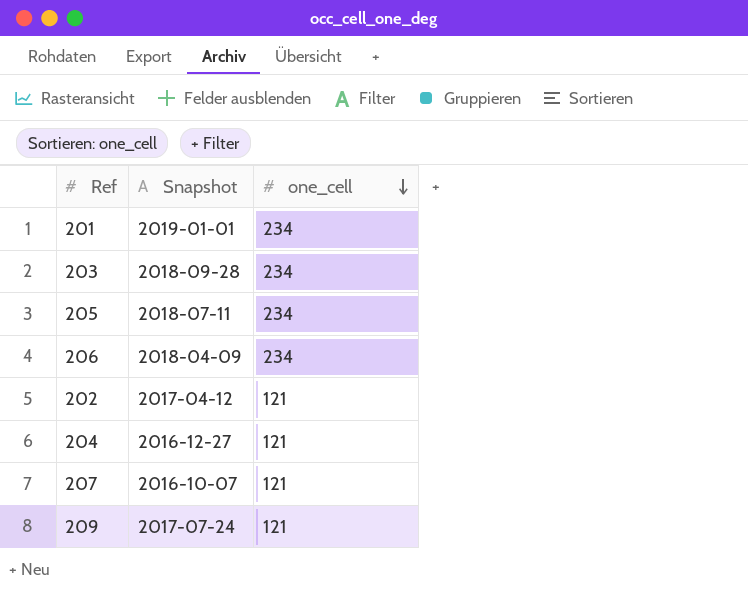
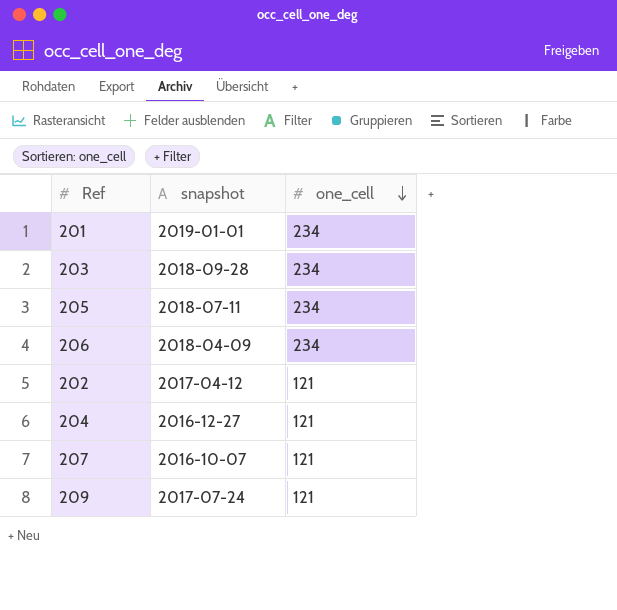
column name: Snapshot -> snapshot

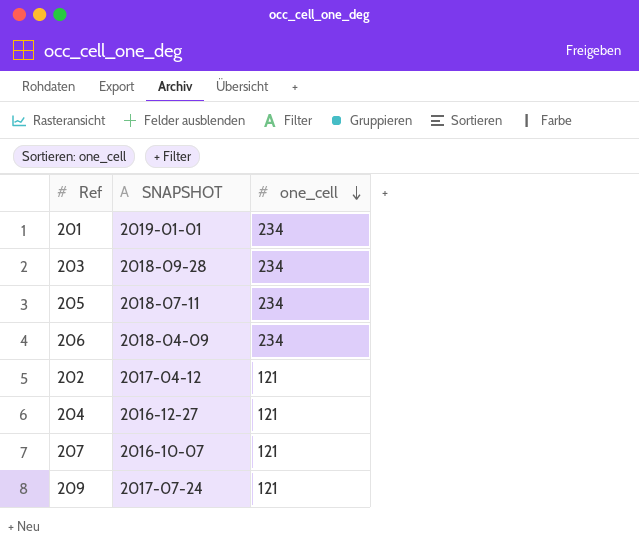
column name: snapshot -> SNAPSHOT

